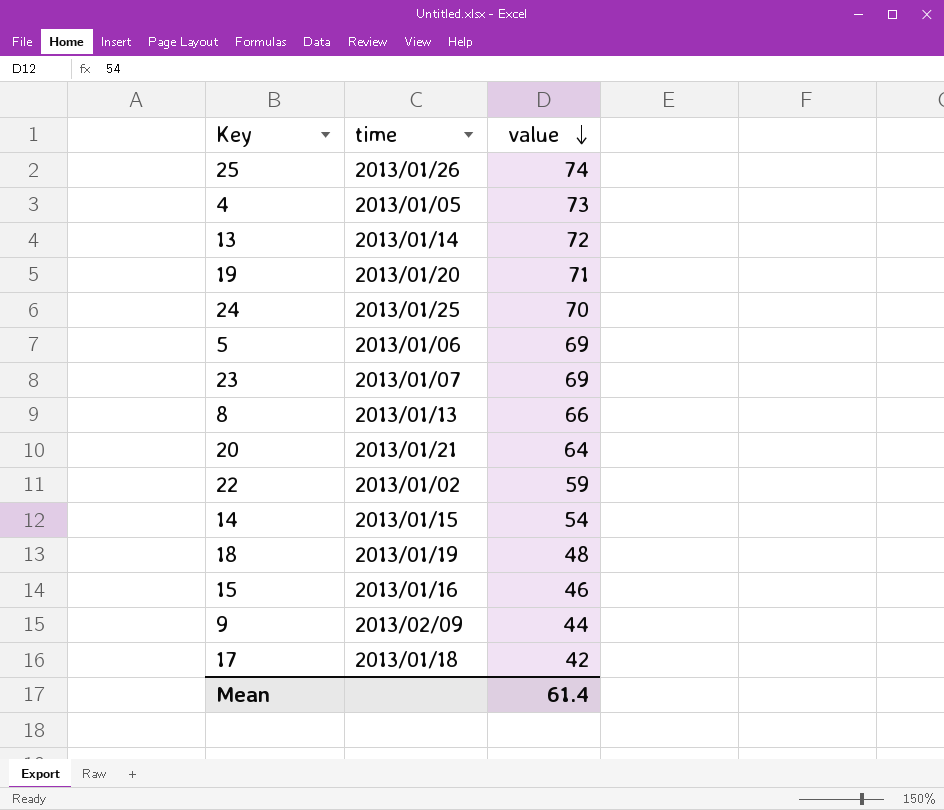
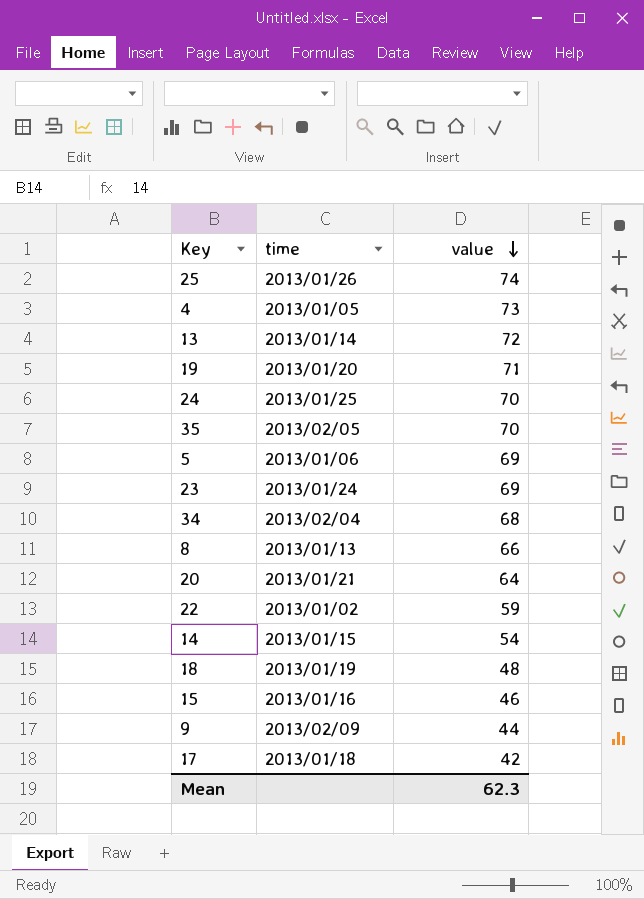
row 35: none -> 2013/02/05 | 70
23 | time: 2013/01/07 -> 2013/01/24
row 34: none -> 2013/02/04 | 68
Mean | value: 61.4 -> 62.3

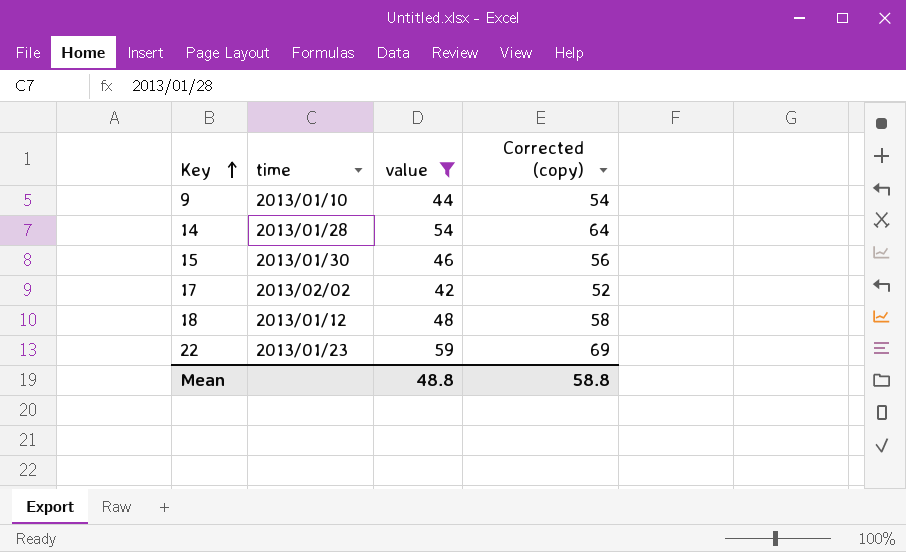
filter: none -> value <= 59
row order: value descending -> Key ascending
column Corrected (copy) | formula: none -> [value] + 10
9 | time: 2013/02/09 -> 2013/01/10
14 | time: 2013/01/15 -> 2013/01/28
15 | time: 2013/01/16 -> 2013/01/30
17 | time: 2013/01/18 -> 2013/02/02
18 | time: 2013/01/19 -> 2013/01/12
22 | time: 2013/01/02 -> 2013/01/23
Mean | value: 62.3 -> 48.8

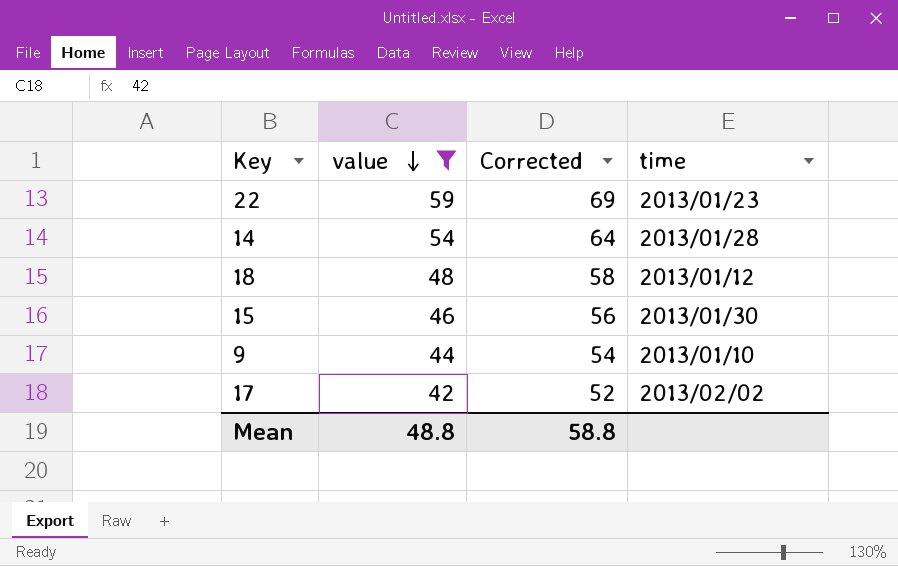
row order: Key ascending -> value descending
column name: Corrected (copy) -> Corrected
column time | position: 2 -> 4

